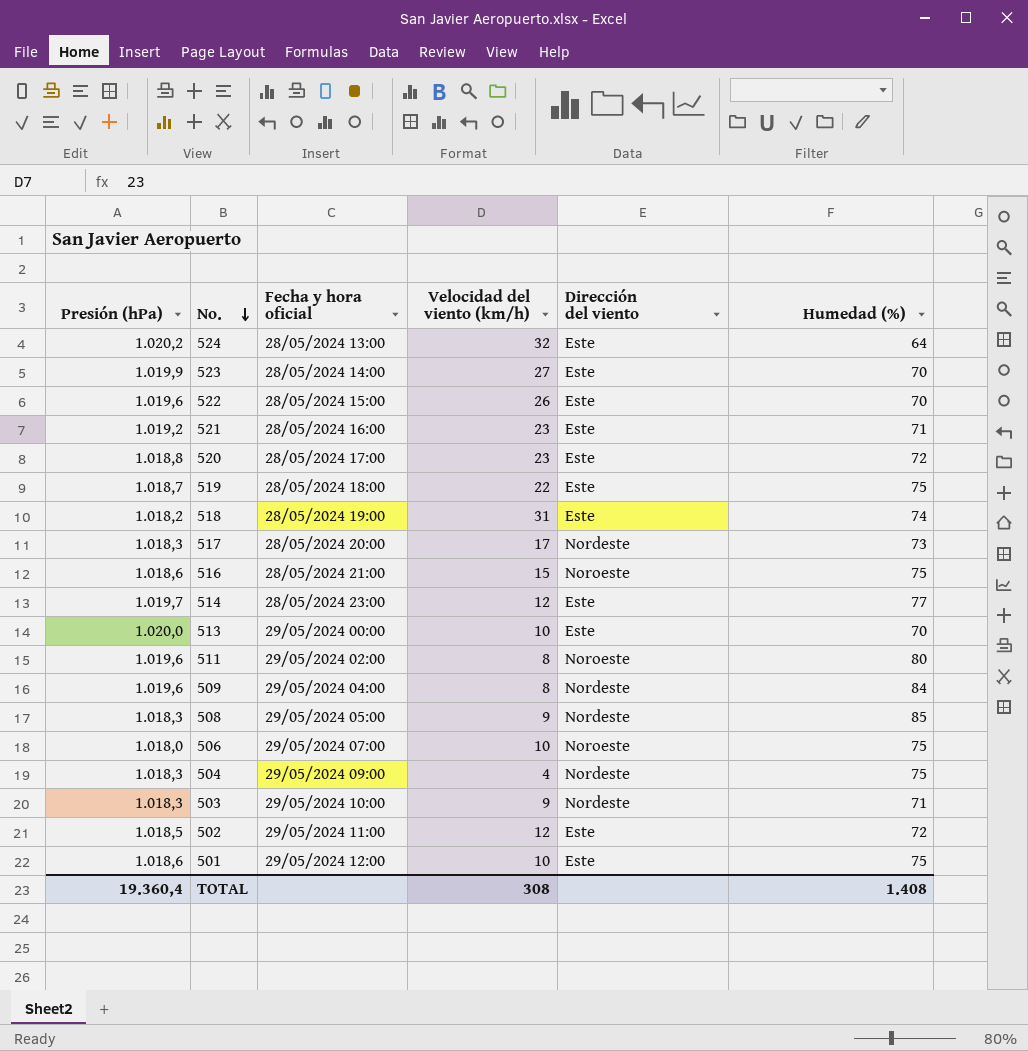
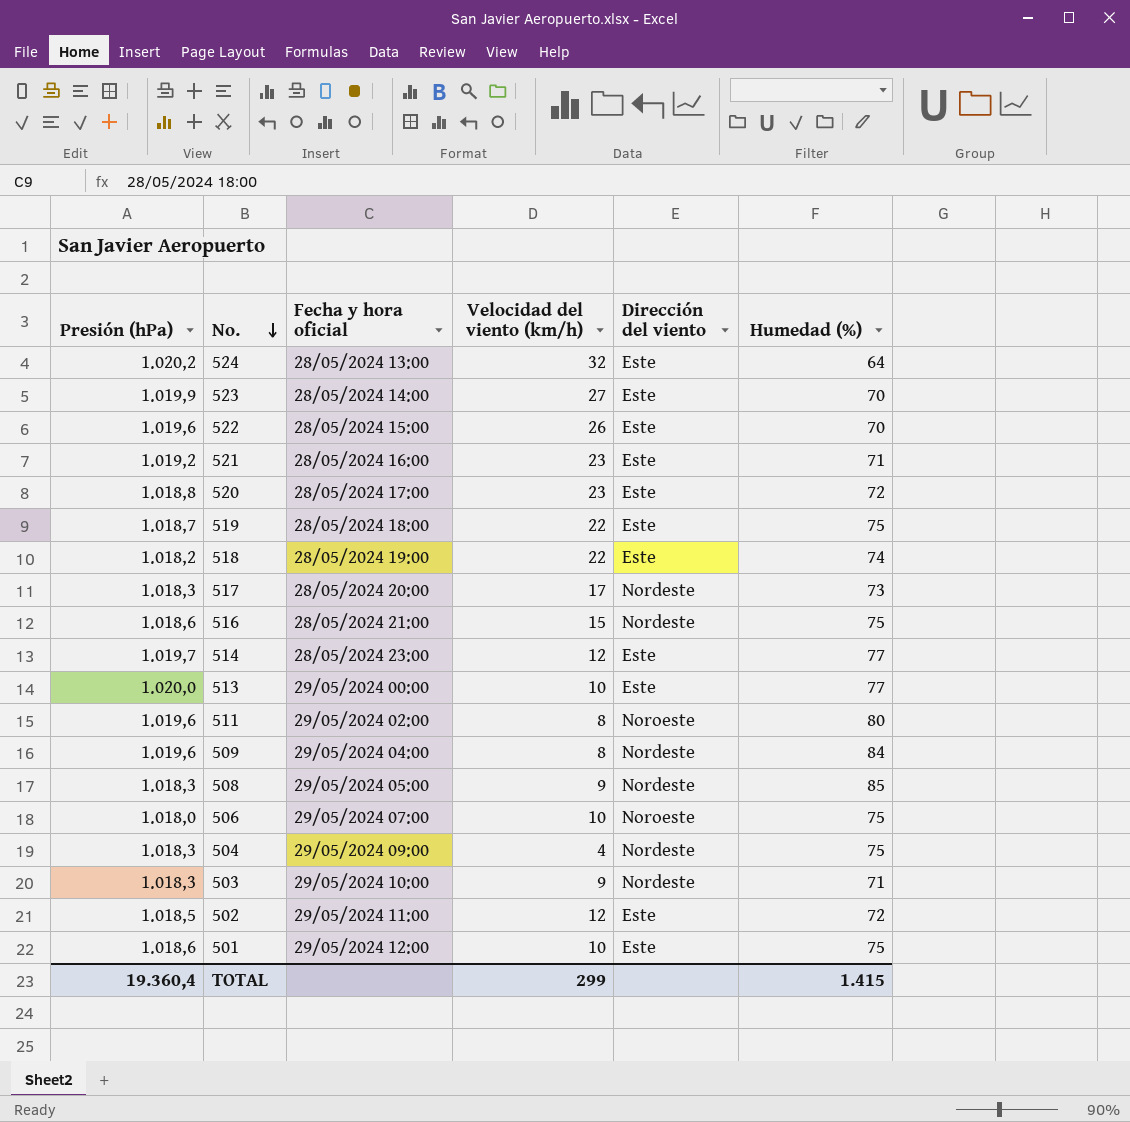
518 | Velocidad del viento (km/h): 31 -> 22
516 | Dirección del viento: Noroeste -> Nordeste
513 | Humedad (%): 70 -> 77
TOTAL | Velocidad del viento (km/h): 308 -> 299
TOTAL | Humedad (%): 1.408 -> 1.415

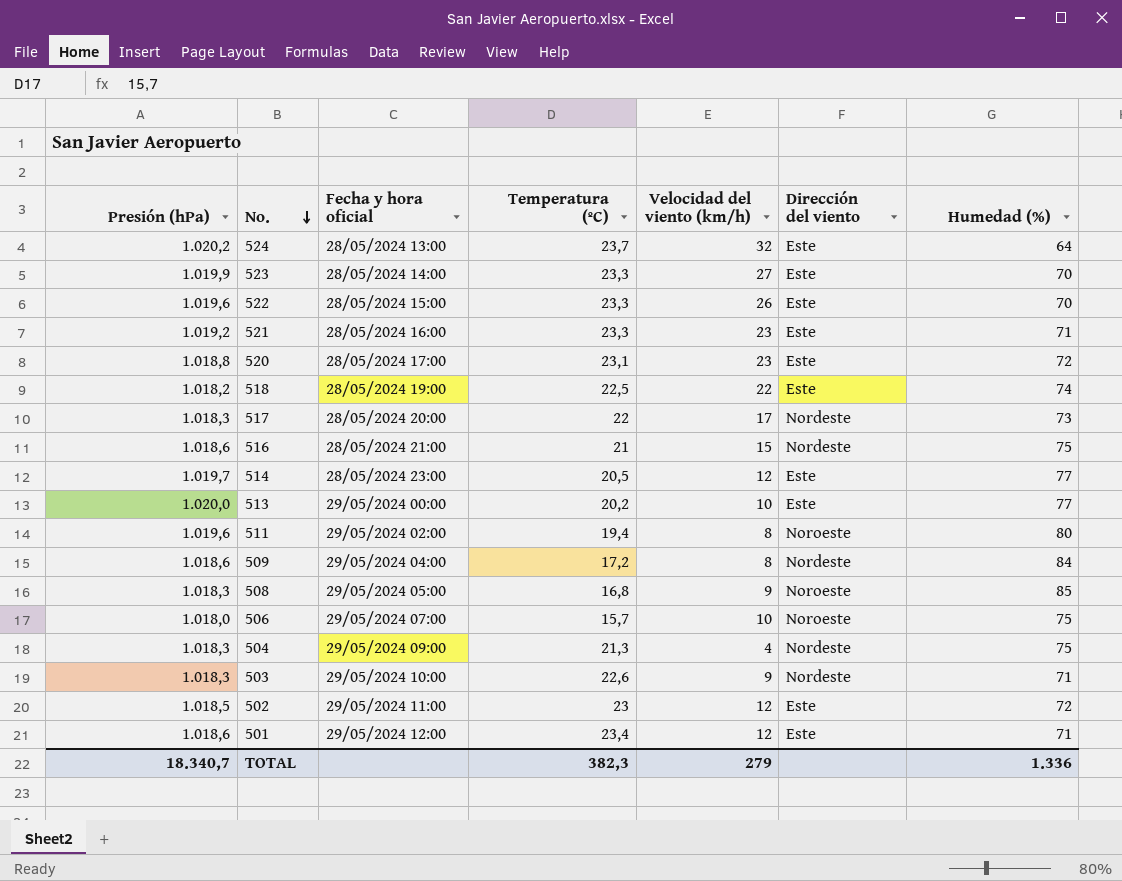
column Temperatura (ºC) | position: none -> 4
row 519: 1.018,7 | 28/05/2024 18:00 | 22 | Este | 75 -> none
509 | Presión (hPa): 1.019,6 -> 1.018,6
508 | Dirección del viento: Nordeste -> Noroeste
501 | Velocidad del viento (km/h): 10 -> 12
501 | Humedad (%): 75 -> 71
TOTAL | Presión (hPa): 19.360,4 -> 18.340,7
TOTAL | Velocidad del viento (km/h): 299 -> 279
TOTAL | Humedad (%): 1.415 -> 1.336

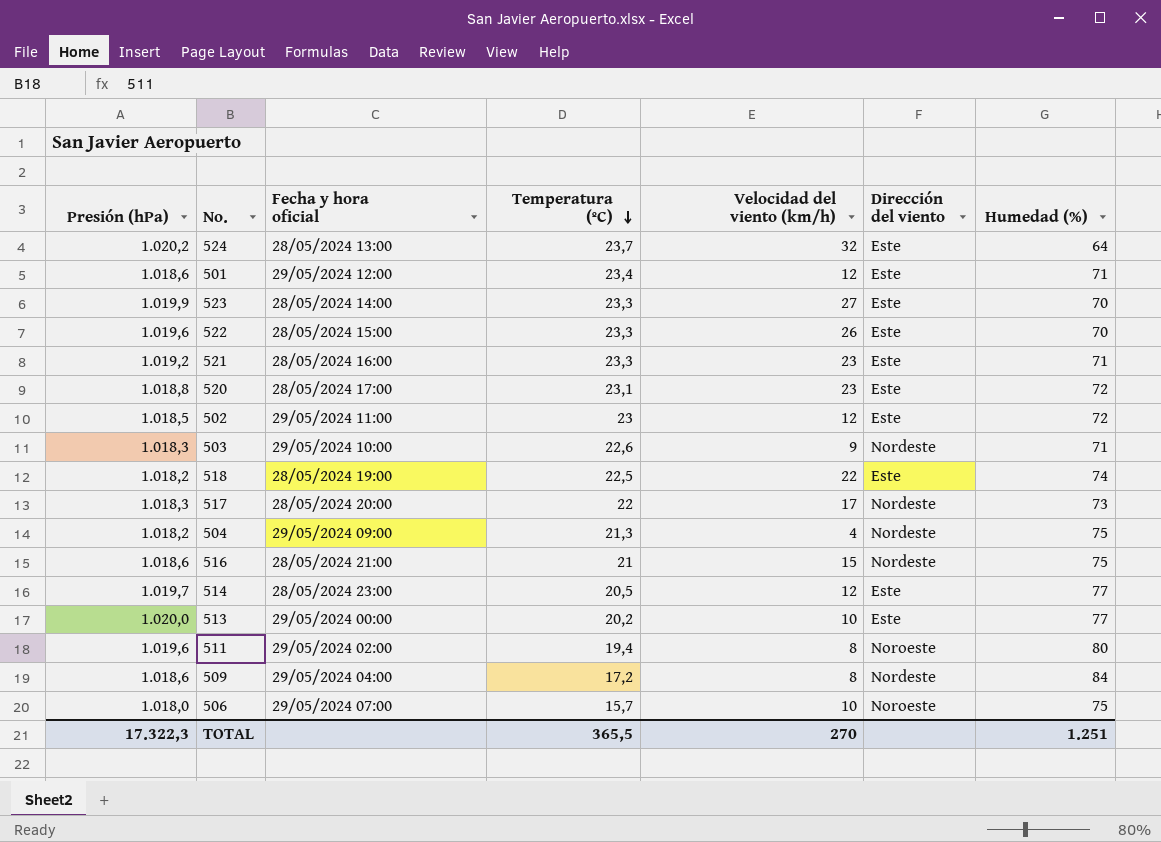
row order: No. descending -> Temperatura (ºC) descending
row 508: 1.018,3 | 29/05/2024 05:00 | 16,8 | 9 | Noroeste | 85 -> none
504 | Presión (hPa): 1.018,3 -> 1.018,2
TOTAL | Presión (hPa): 18.340,7 -> 17.322,3
TOTAL | Temperatura (ºC): 382,3 -> 365,5
TOTAL | Velocidad del viento (km/h): 279 -> 270
TOTAL | Humedad (%): 1.336 -> 1.251

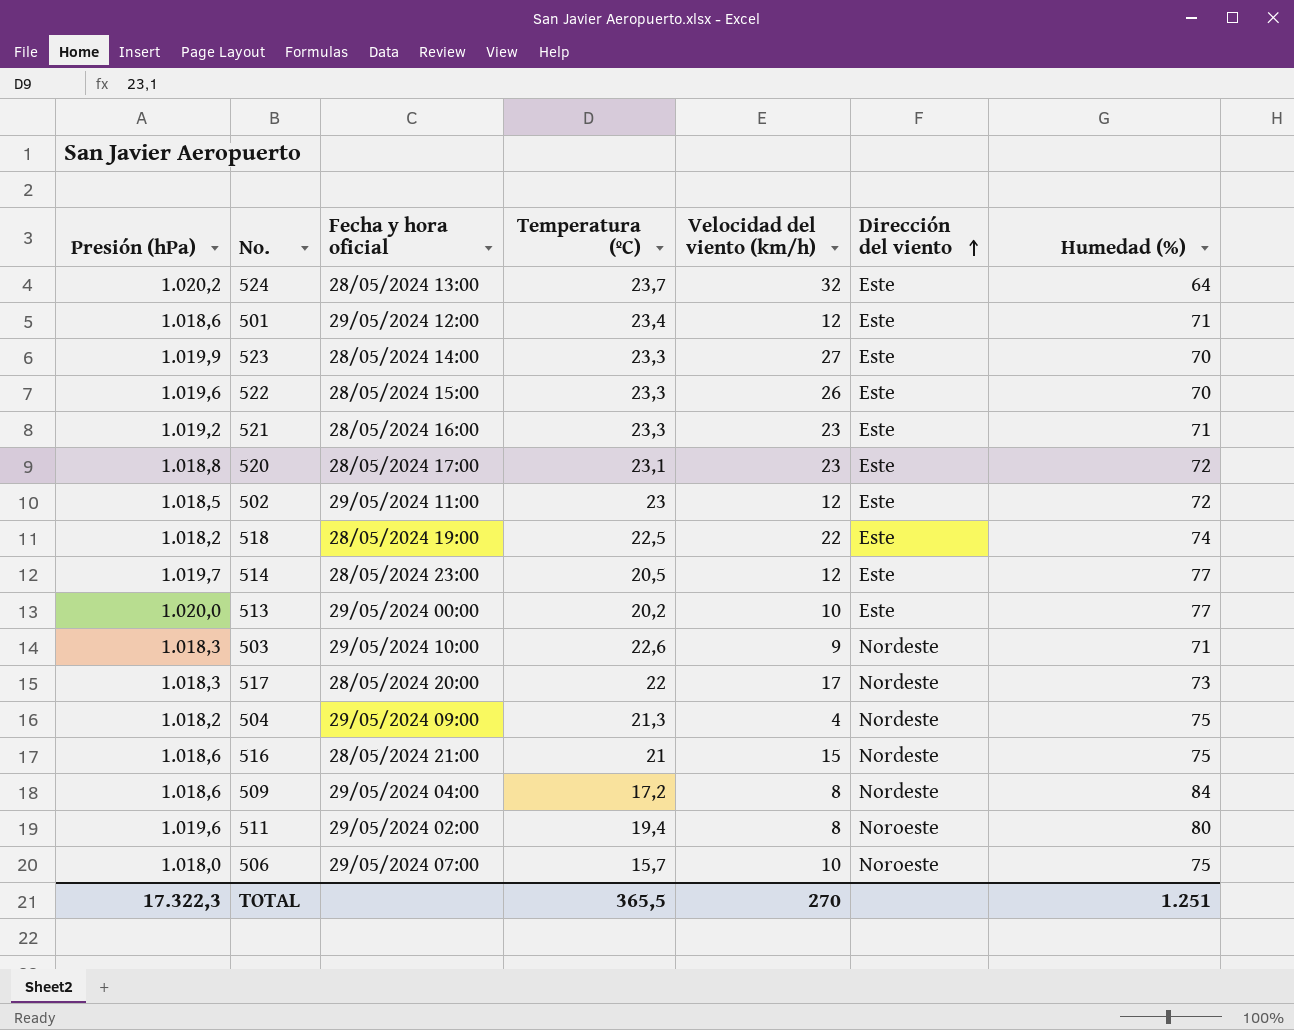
row order: Temperatura (ºC) descending -> Dirección del viento ascending

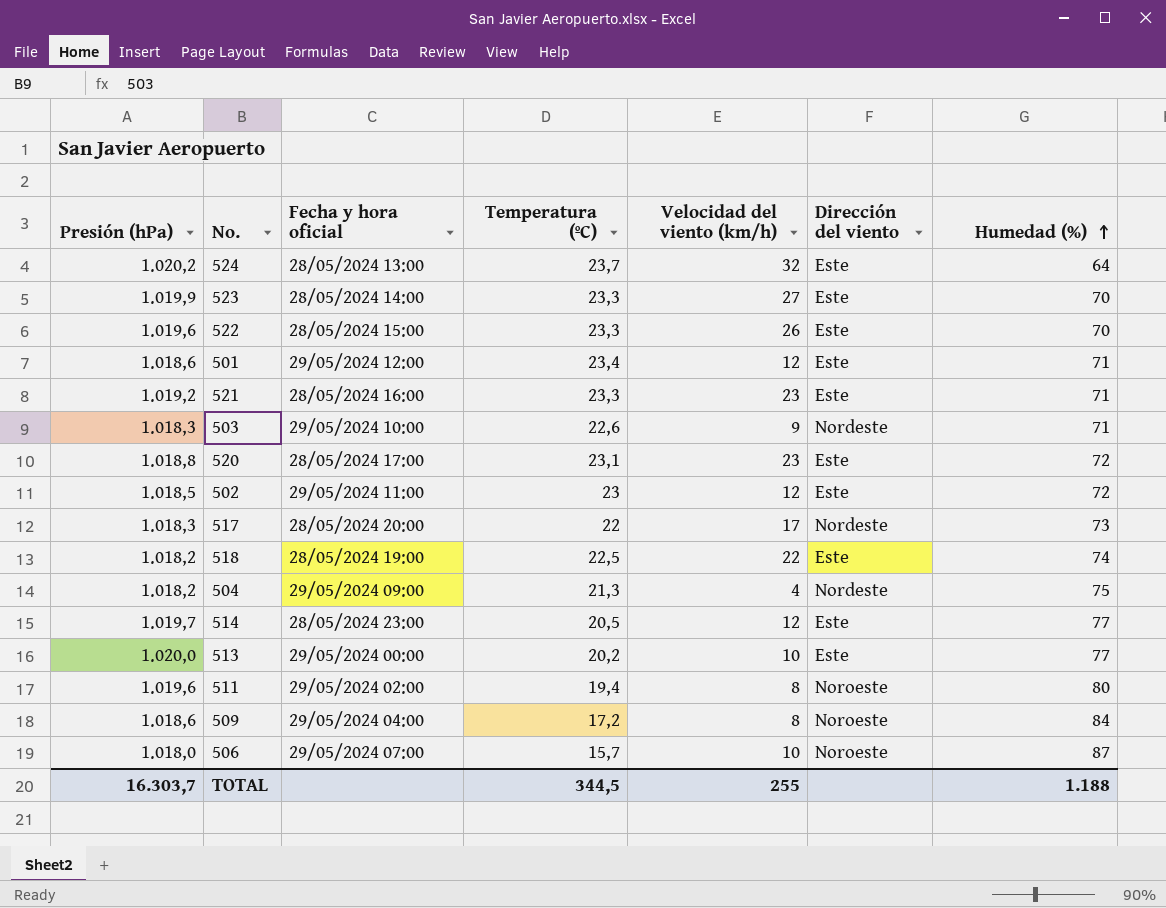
row order: Dirección del viento ascending -> Humedad (%) ascending
row 516: 1.018,6 | 28/05/2024 21:00 | 21 | 15 | Nordeste | 75 -> none
509 | Dirección del viento: Nordeste -> Noroeste
506 | Humedad (%): 75 -> 87
TOTAL | Presión (hPa): 17.322,3 -> 16.303,7
TOTAL | Temperatura (ºC): 365,5 -> 344,5
TOTAL | Velocidad del viento (km/h): 270 -> 255
TOTAL | Humedad (%): 1.251 -> 1.188

